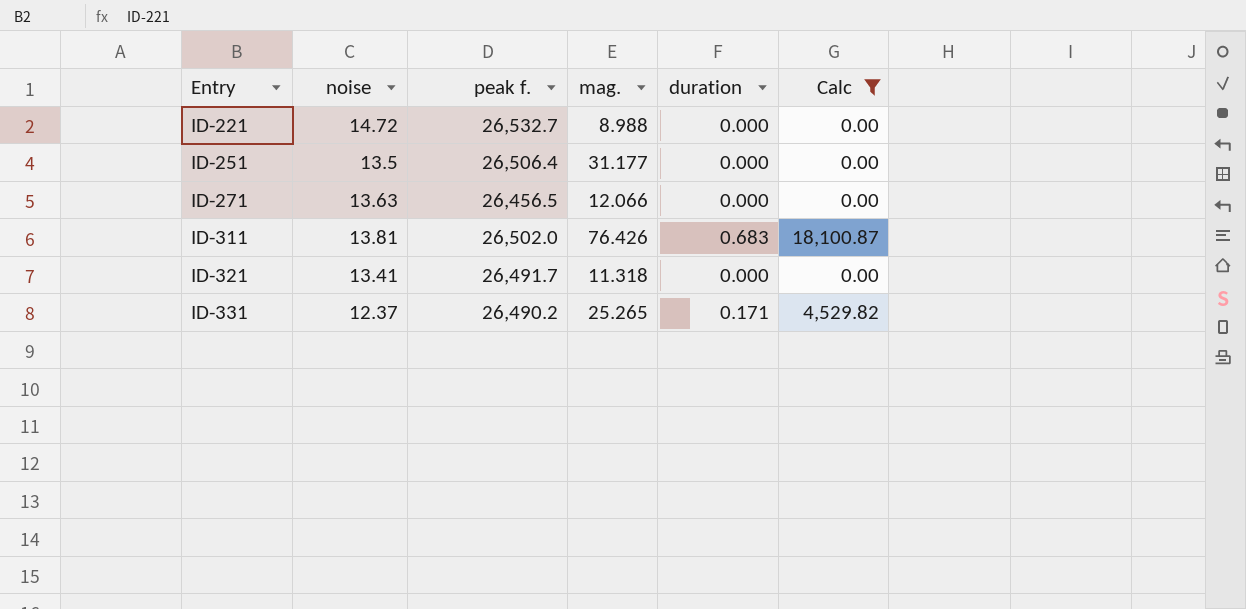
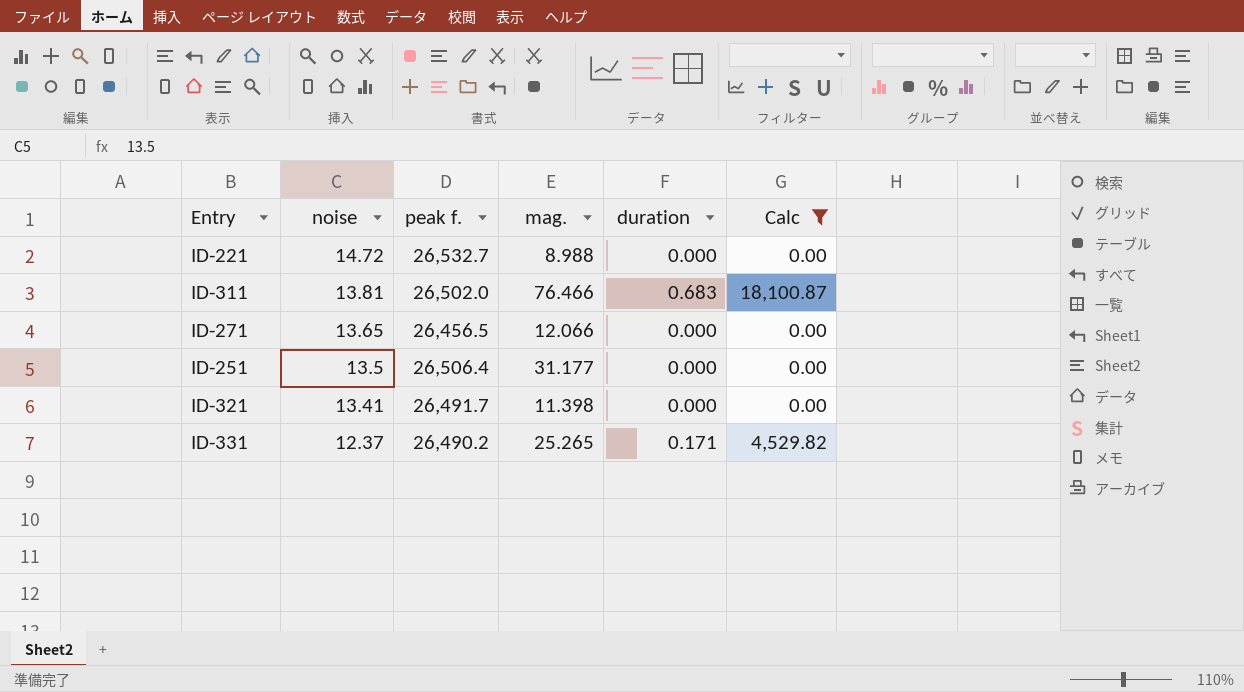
row order: Entry ascending -> noise descending
ID-311 | mag.: 76.426 -> 76.466
ID-271 | noise: 13.63 -> 13.65
ID-321 | mag.: 11.318 -> 11.398

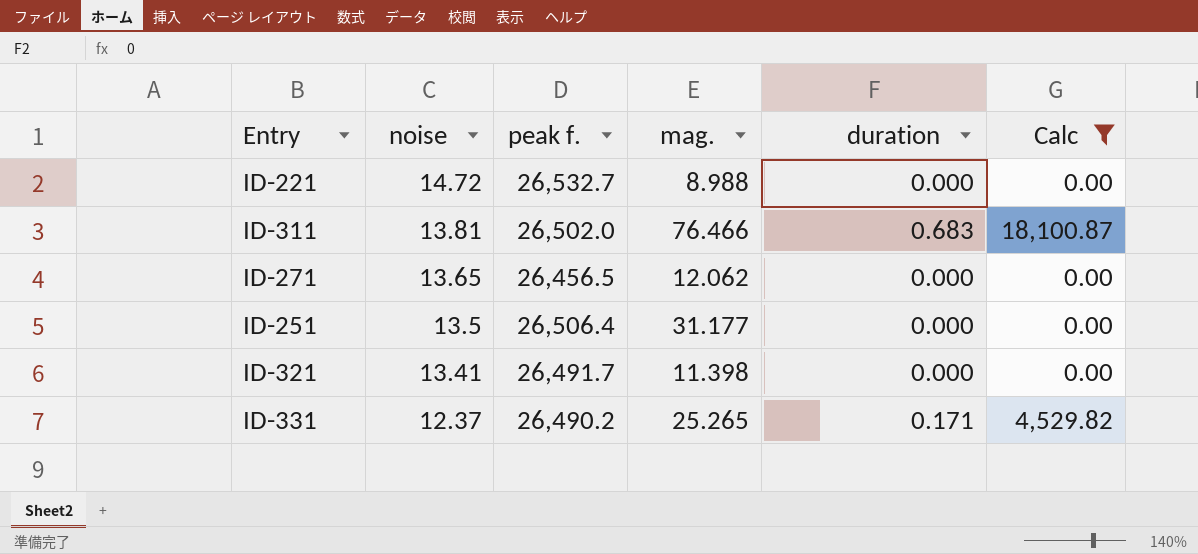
ID-271 | mag.: 12.066 -> 12.062

